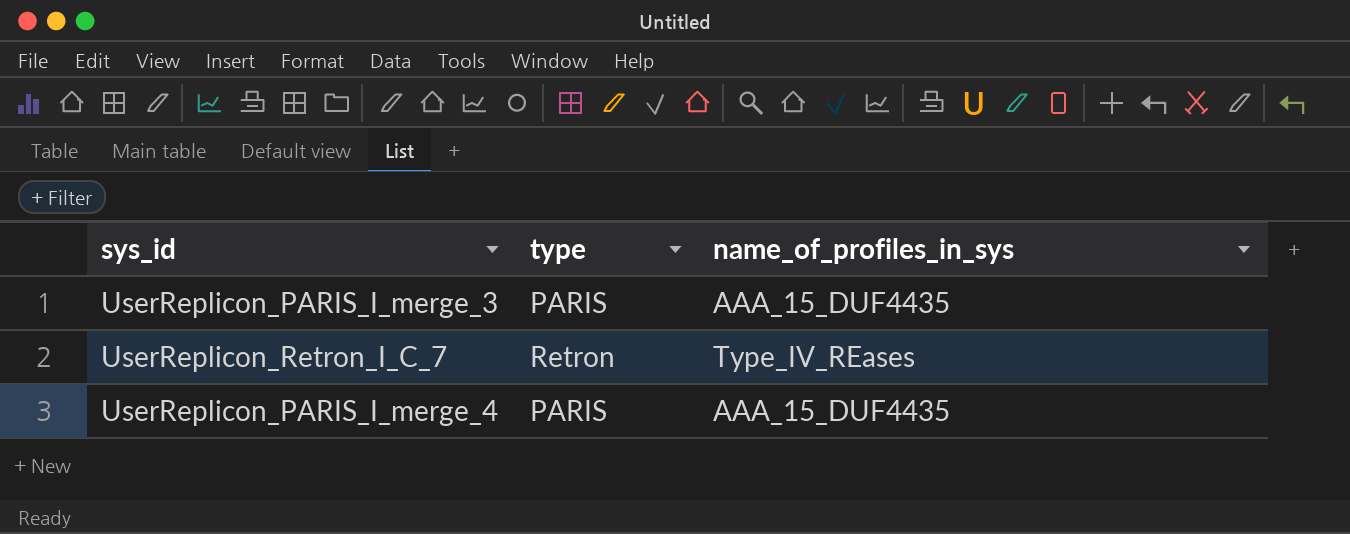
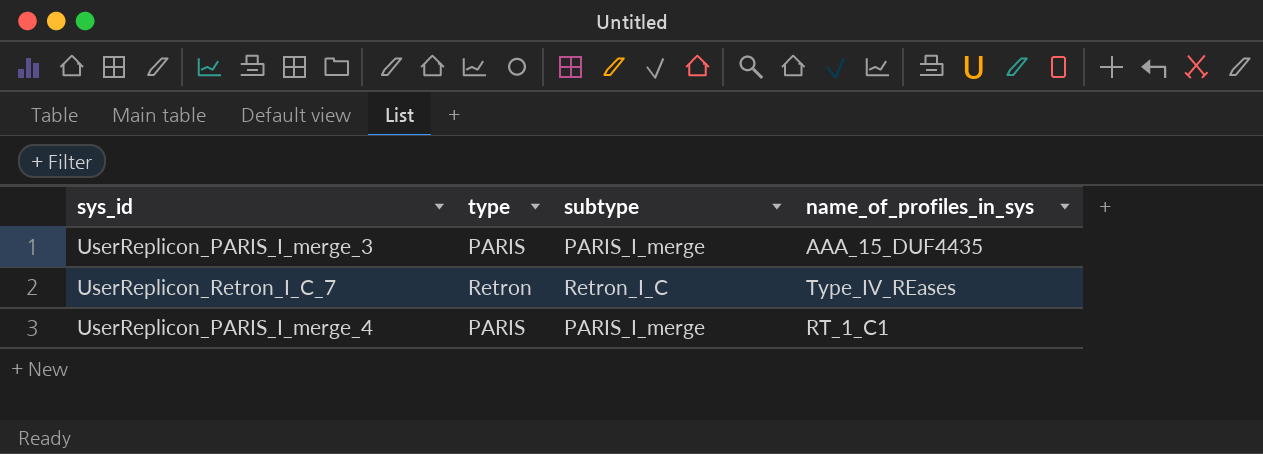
column subtype | position: none -> 3
UserReplicon_PARIS_I_merge_4 | name_of_profiles_in_sys: AAA_15_DUF4435 -> RT_1_C1

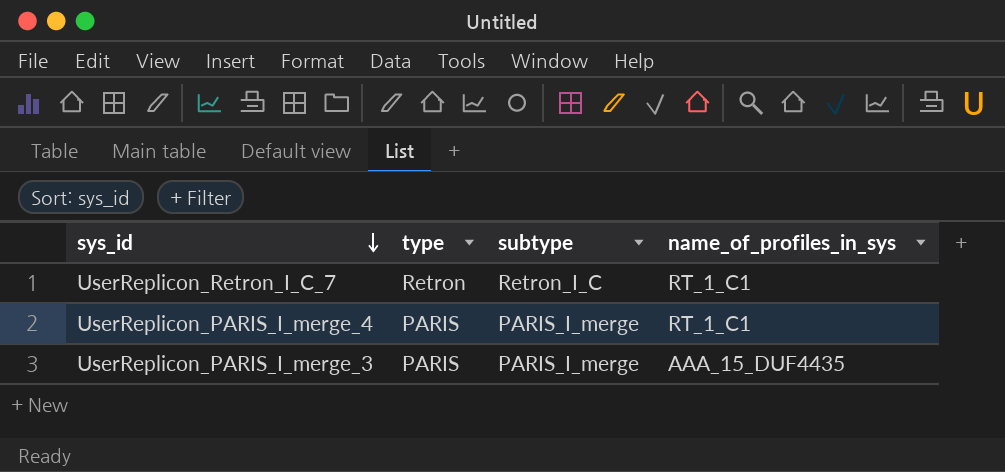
row order: none -> sys_id descending
UserReplicon_Retron_I_C_7 | name_of_profiles_in_sys: Type_IV_REases -> RT_1_C1

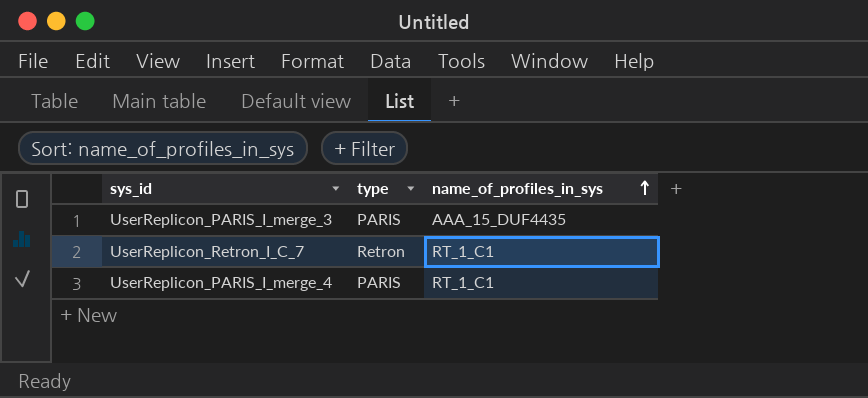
row order: sys_id descending -> name_of_profiles_in_sys ascending
column subtype | position: 3 -> none

